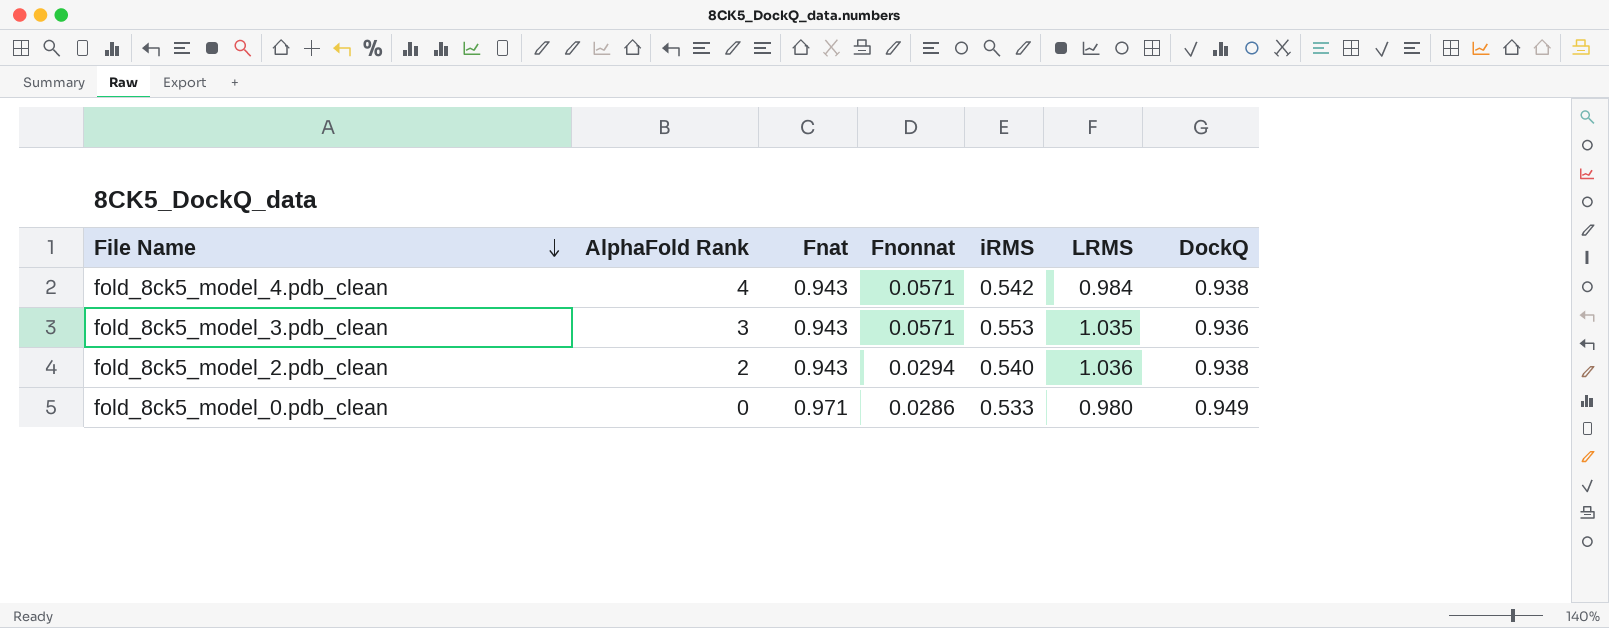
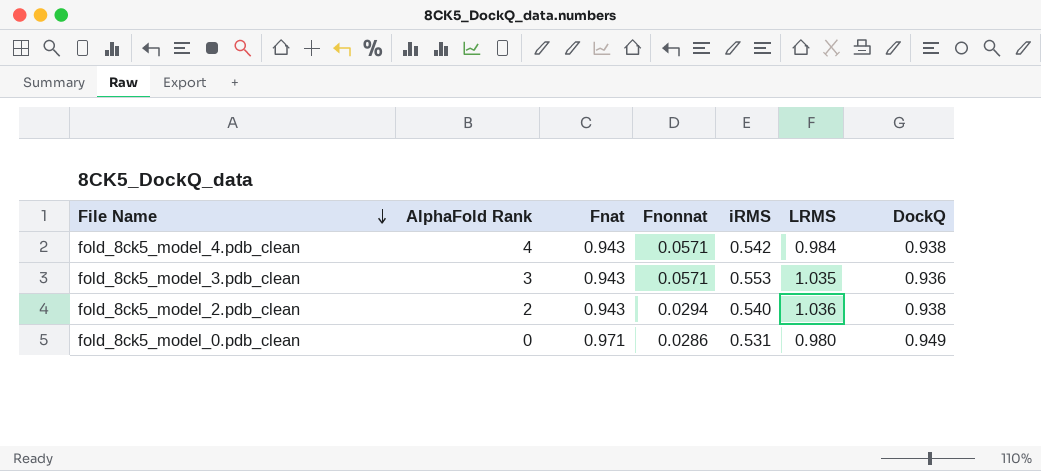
fold_8ck5_model_0.pdb_clean | iRMS: 0.533 -> 0.531

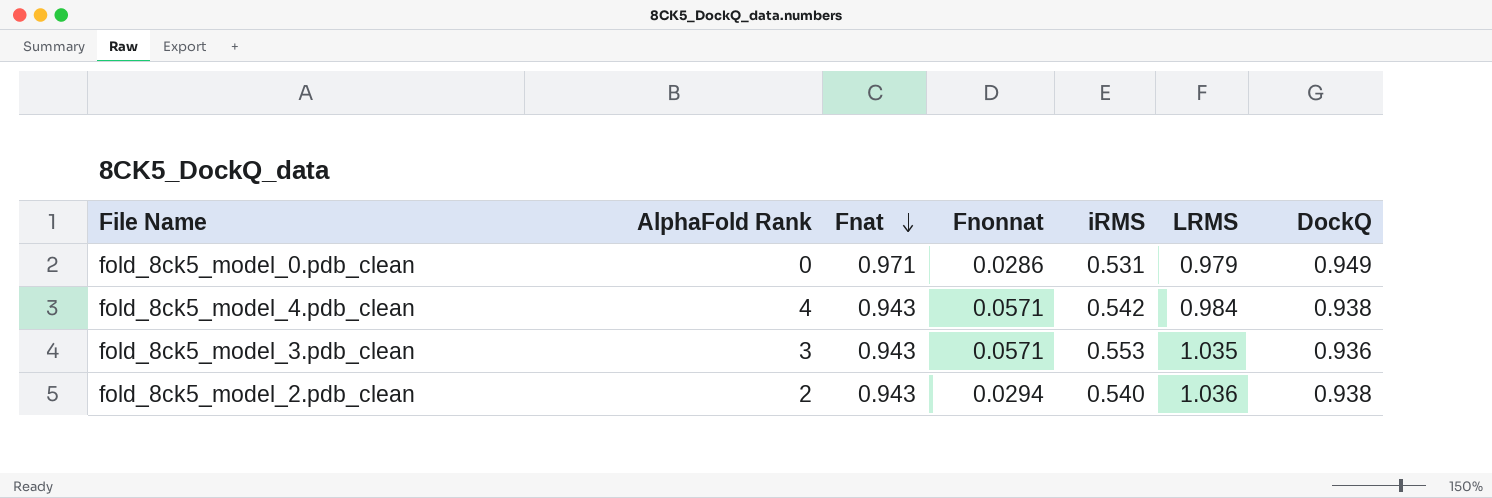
row order: File Name descending -> Fnat descending
fold_8ck5_model_0.pdb_clean | LRMS: 0.980 -> 0.979

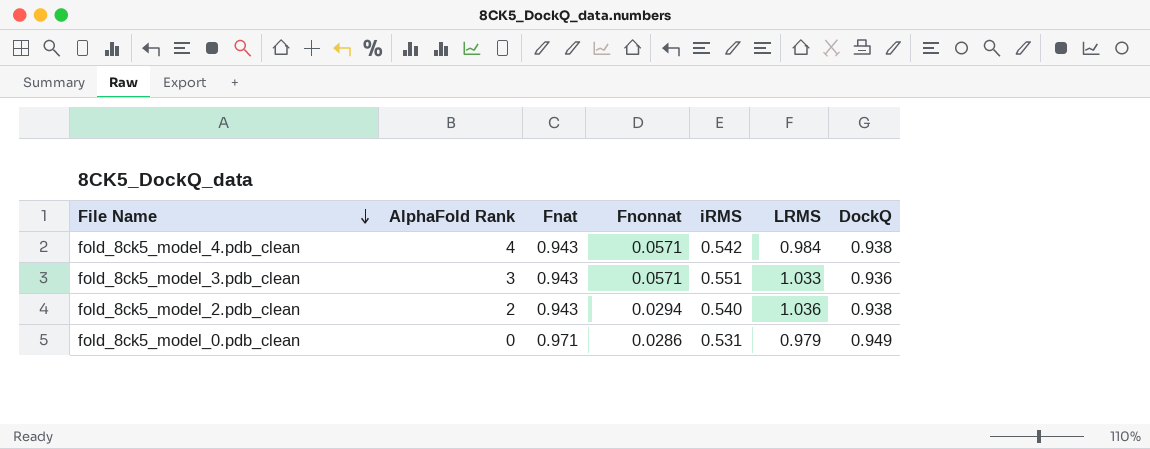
row order: Fnat descending -> File Name descending
fold_8ck5_model_3.pdb_clean | iRMS: 0.553 -> 0.551
fold_8ck5_model_3.pdb_clean | LRMS: 1.035 -> 1.033

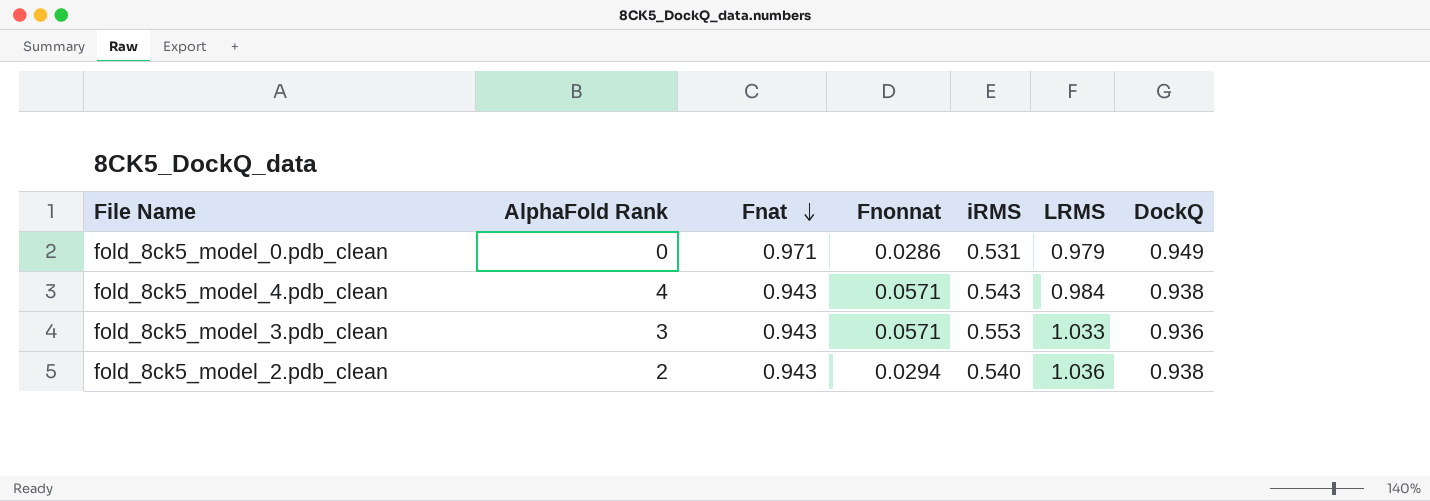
row order: File Name descending -> Fnat descending
fold_8ck5_model_4.pdb_clean | iRMS: 0.542 -> 0.543
fold_8ck5_model_3.pdb_clean | iRMS: 0.551 -> 0.553

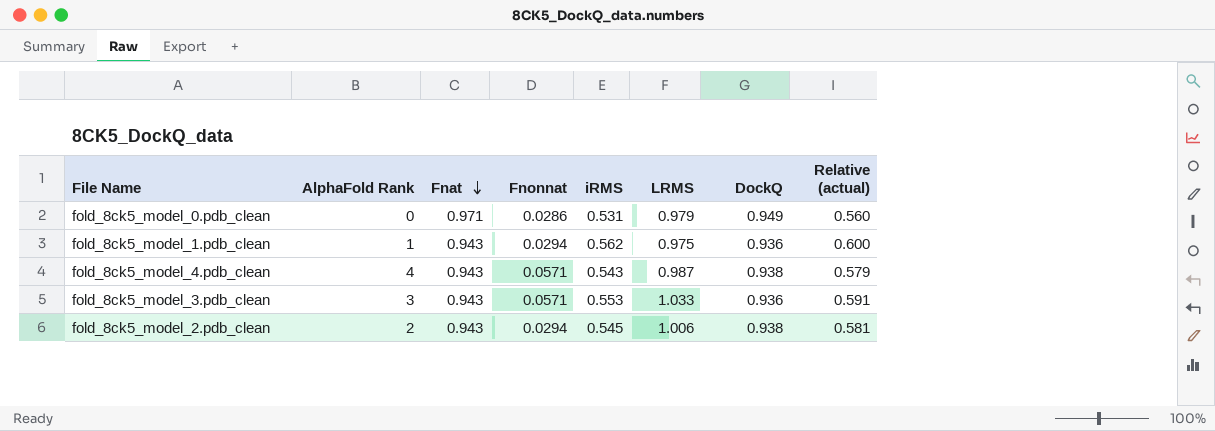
column Relative (actual) | formula: none -> [iRMS] / [DockQ]
row fold_8ck5_model_1.pdb_clean: none -> 1 | 0.943 | 0.0294 | 0.562 | 0.975 | 0.936 | 0.600
fold_8ck5_model_4.pdb_clean | LRMS: 0.984 -> 0.987
fold_8ck5_model_2.pdb_clean | iRMS: 0.540 -> 0.545
fold_8ck5_model_2.pdb_clean | LRMS: 1.036 -> 1.006

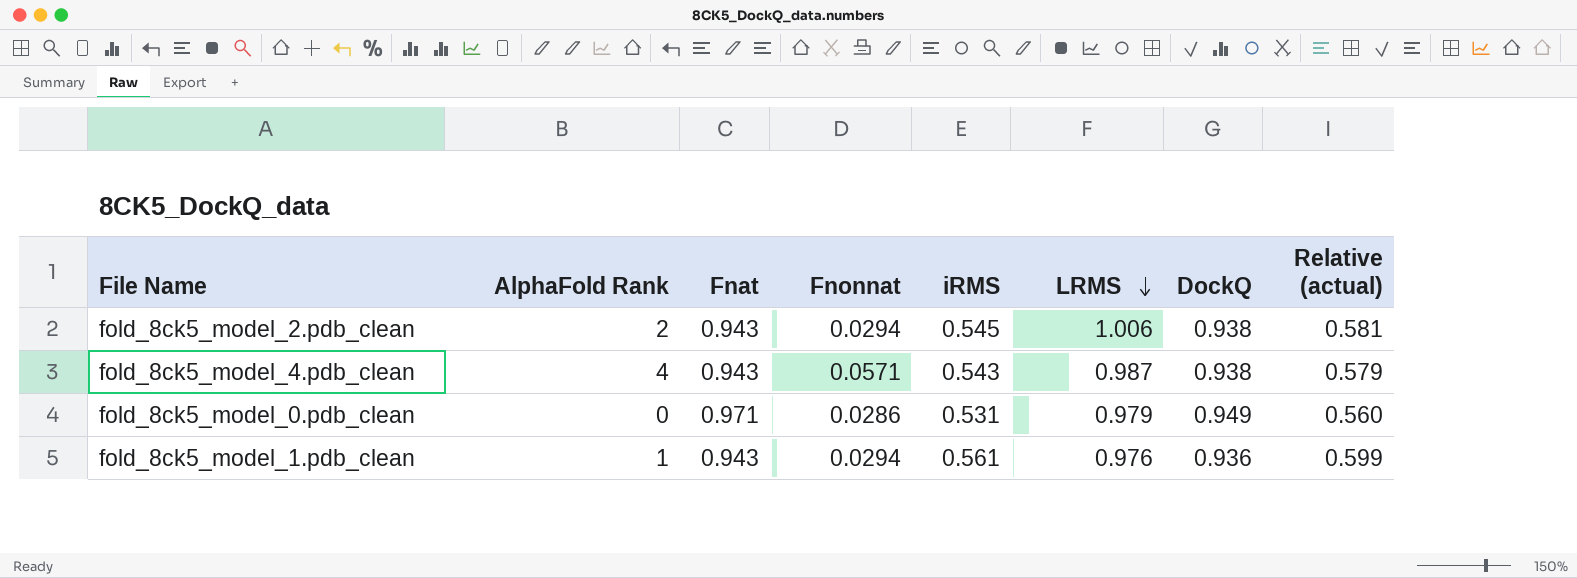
row order: Fnat descending -> LRMS descending
row fold_8ck5_model_3.pdb_clean: 3 | 0.943 | 0.0571 | 0.553 | 1.033 | 0.936 | 0.591 -> none
fold_8ck5_model_1.pdb_clean | iRMS: 0.562 -> 0.561
fold_8ck5_model_1.pdb_clean | LRMS: 0.975 -> 0.976
fold_8ck5_model_1.pdb_clean | Relative (actual): 0.600 -> 0.599

